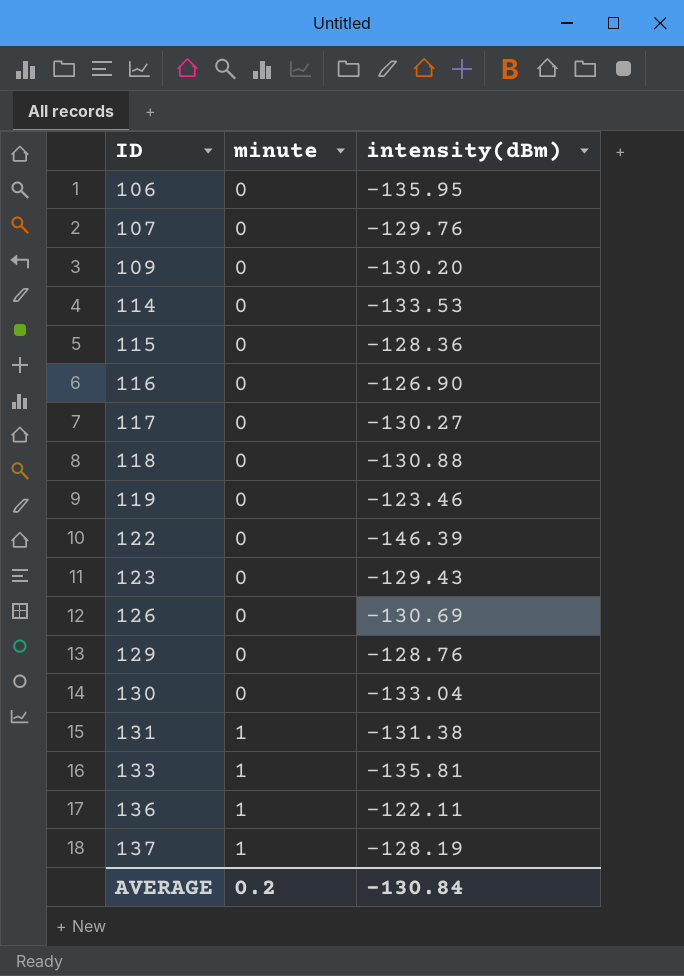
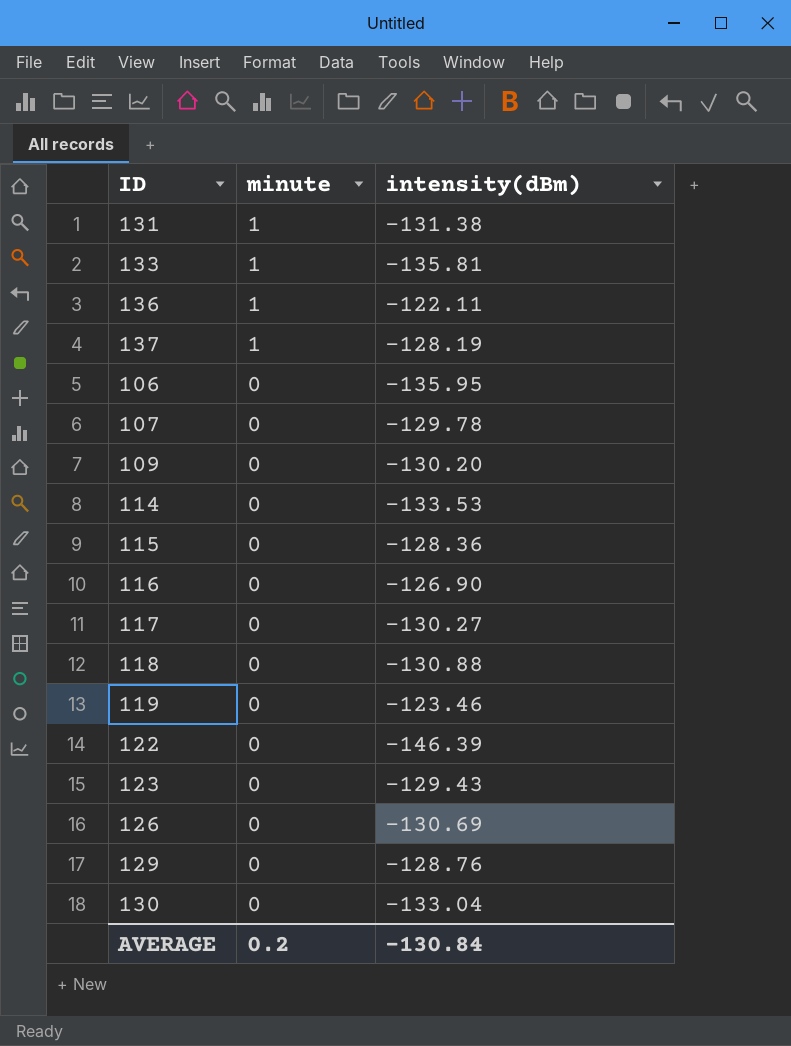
row order: ID ascending -> minute descending
107 | intensity(dBm): -129.76 -> -129.78

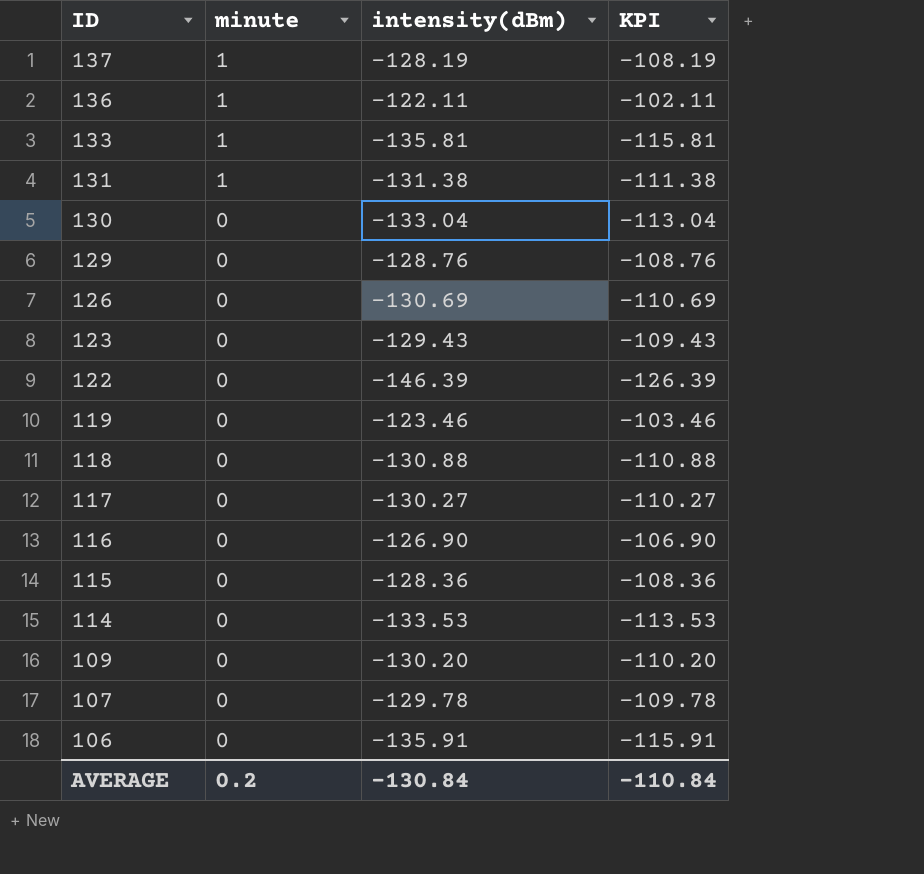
row order: minute descending -> ID descending
column KPI | formula: none -> [intensity(dBm)] + 20
106 | intensity(dBm): -135.95 -> -135.91

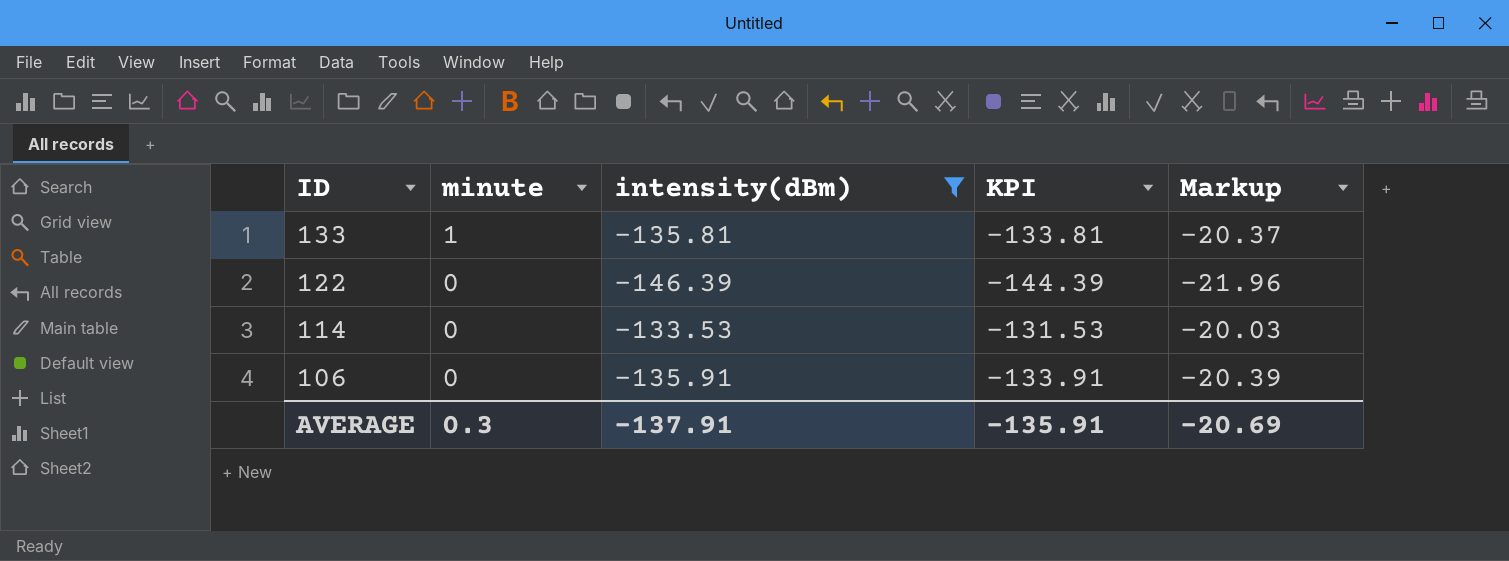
filter: none -> intensity(dBm) <= -133.53
column KPI | formula: [intensity(dBm)] + 20 -> [intensity(dBm)] + 2
column Markup | formula: none -> [intensity(dBm)] * 0.15
AVERAGE | minute: 0.2 -> 0.3
AVERAGE | intensity(dBm): -130.84 -> -137.91
AVERAGE | KPI: -110.84 -> -135.91

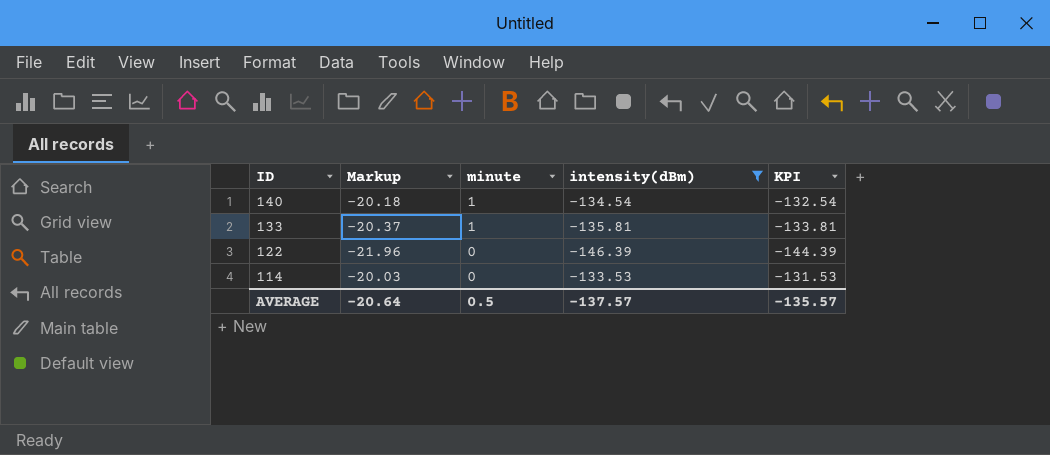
column Markup | position: 5 -> 2
row 106: 0 | -135.91 | -133.91 | -20.39 -> none
row 140: none -> -20.18 | 1 | -134.54 | -132.54
AVERAGE | Markup: -20.69 -> -20.64
AVERAGE | minute: 0.3 -> 0.5
AVERAGE | intensity(dBm): -137.91 -> -137.57
AVERAGE | KPI: -135.91 -> -135.57

